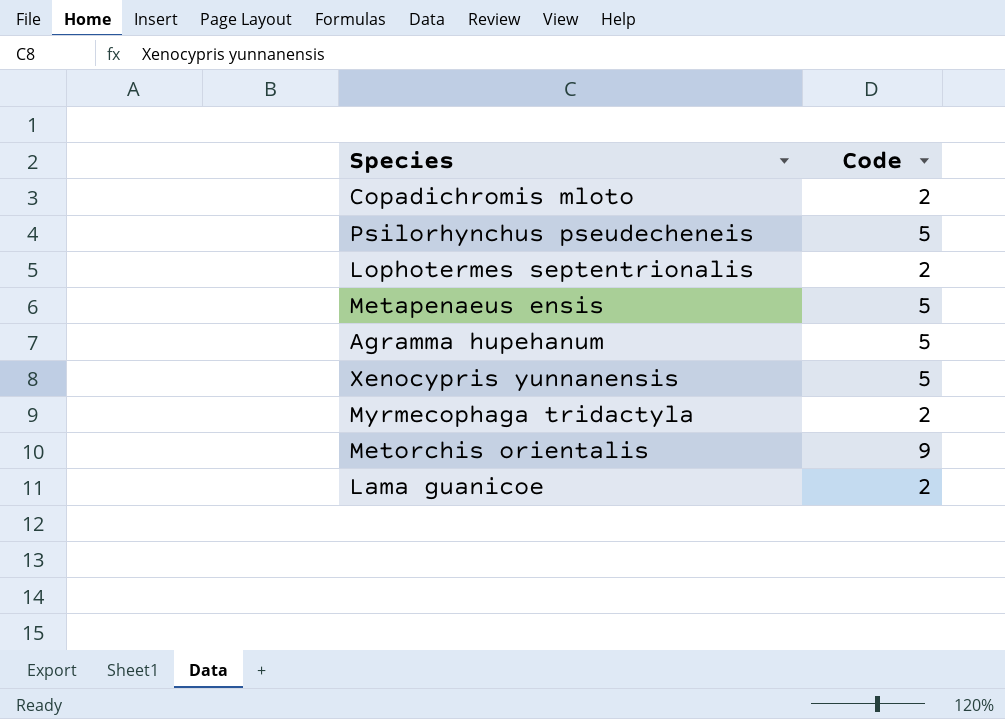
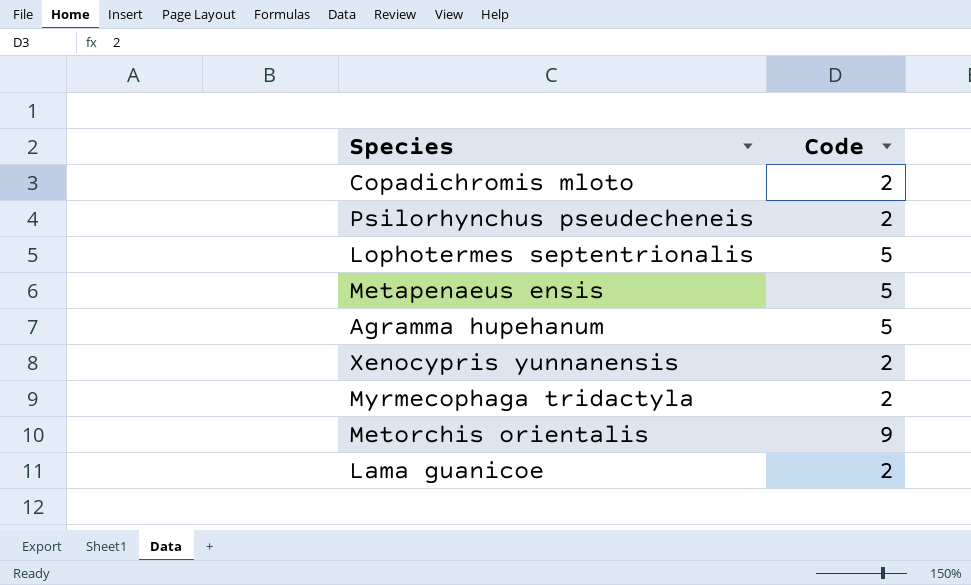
Psilorhynchus pseudecheneis | Code: 5 -> 2
Lophotermes septentrionalis | Code: 2 -> 5
Xenocypris yunnanensis | Code: 5 -> 2

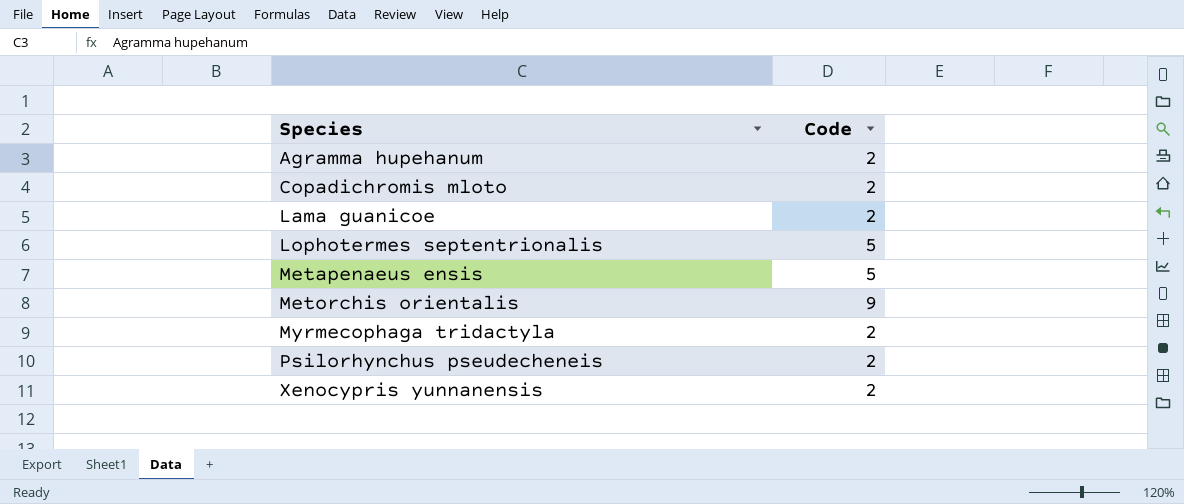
row order: none -> Species ascending
Agramma hupehanum | Code: 5 -> 2

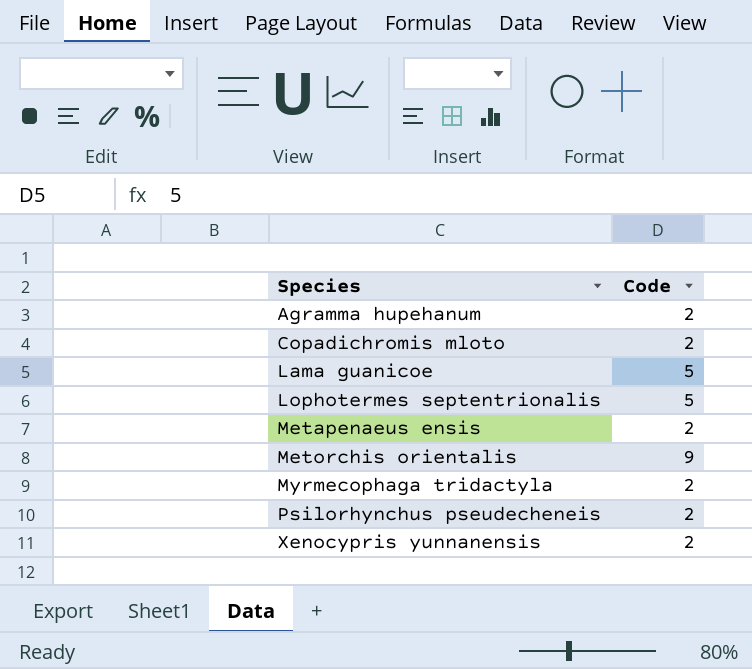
Lama guanicoe | Code: 2 -> 5
Metapenaeus ensis | Code: 5 -> 2

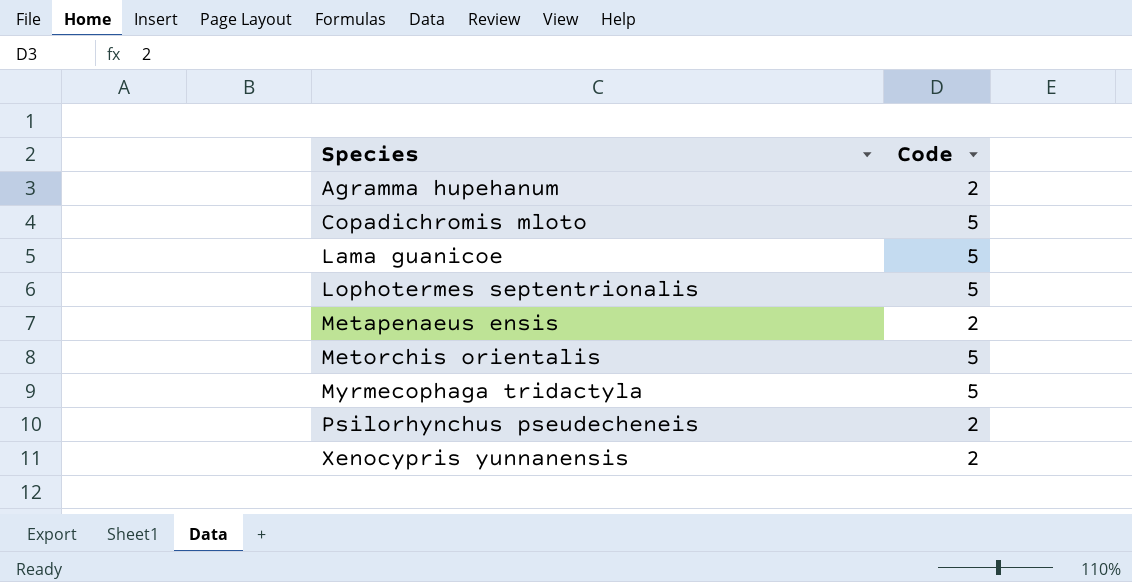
Copadichromis mloto | Code: 2 -> 5
Metorchis orientalis | Code: 9 -> 5
Myrmecophaga tridactyla | Code: 2 -> 5

